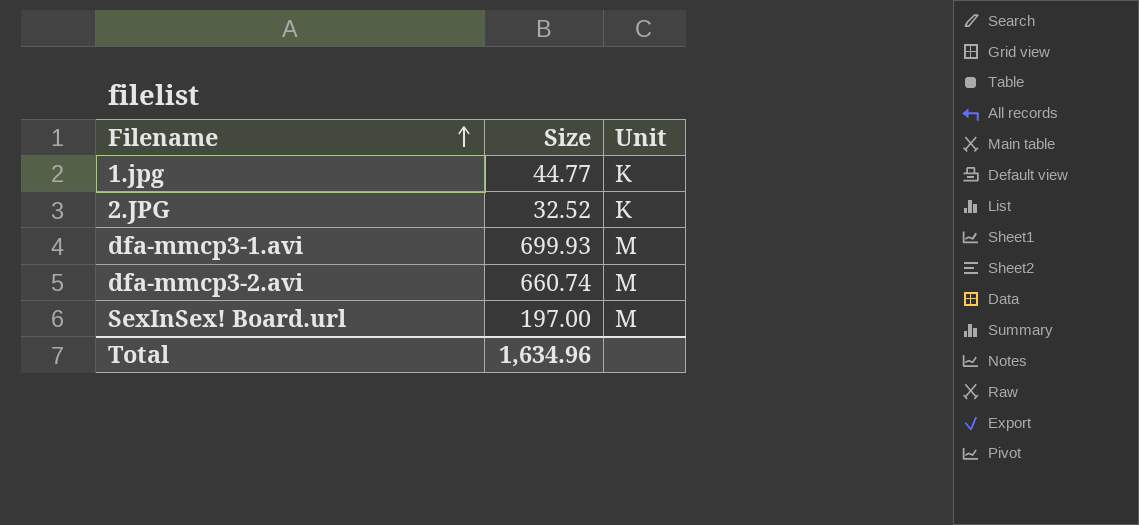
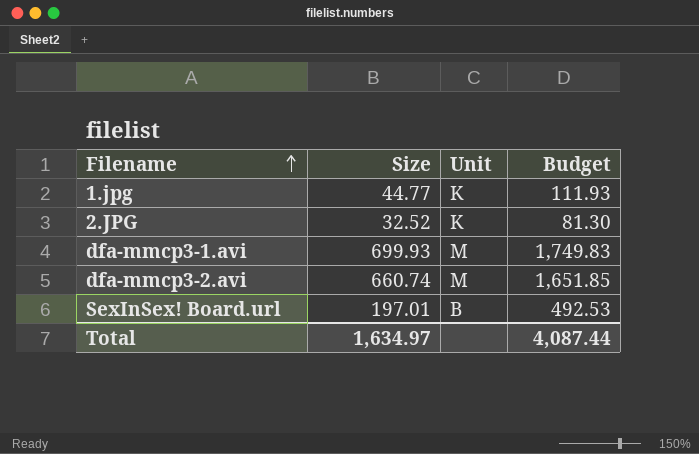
column Budget | formula: none -> [Size] * 2.5
SexInSex! Board.url | Size: 197.00 -> 197.01
SexInSex! Board.url | Unit: M -> B
Total | Size: 1,634.96 -> 1,634.97

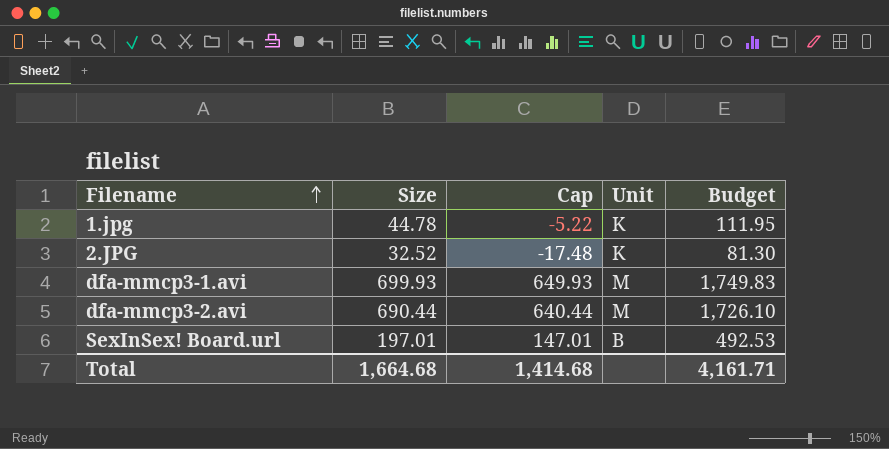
column Cap | formula: none -> [Size] - 50
1.jpg | Size: 44.77 -> 44.78
1.jpg | Budget: 111.93 -> 111.95
dfa-mmcp3-2.avi | Size: 660.74 -> 690.44
dfa-mmcp3-2.avi | Budget: 1,651.85 -> 1,726.10
Total | Size: 1,634.97 -> 1,664.68
Total | Budget: 4,087.44 -> 4,161.71

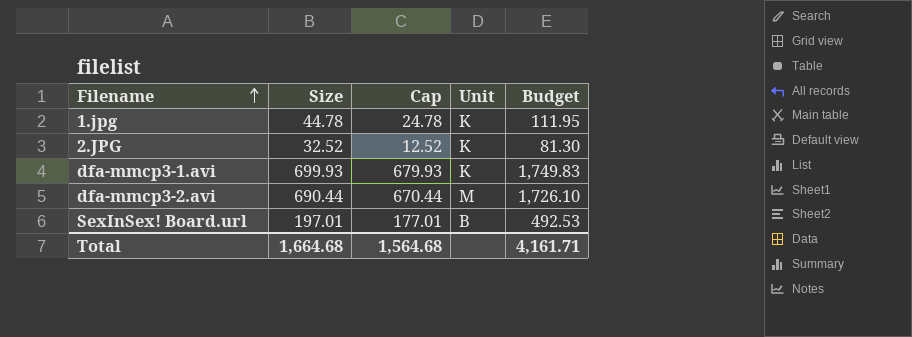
column Cap | formula: [Size] - 50 -> [Size] - 20
dfa-mmcp3-1.avi | Unit: M -> K
Total | Cap: 1,414.68 -> 1,564.68

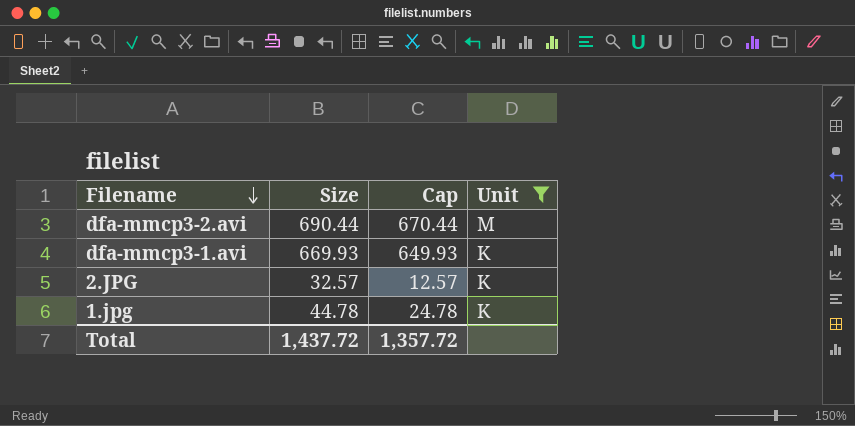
filter: none -> Unit != B
row order: Filename ascending -> Filename descending
column Budget | formula: [Size] * 2.5 -> none
dfa-mmcp3-1.avi | Size: 699.93 -> 669.93
dfa-mmcp3-1.avi | Cap: 679.93 -> 649.93
2.JPG | Size: 32.52 -> 32.57
2.JPG | Cap: 12.52 -> 12.57
Total | Size: 1,664.68 -> 1,437.72
Total | Cap: 1,564.68 -> 1,357.72

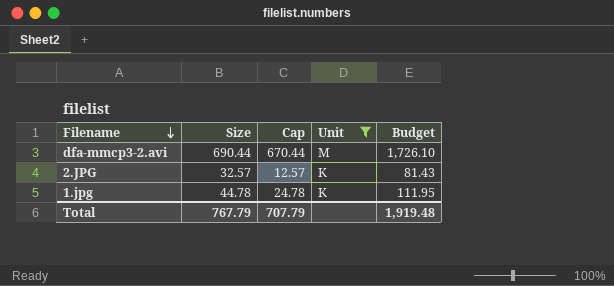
column Budget | formula: none -> [Size] * 2.5
row dfa-mmcp3-1.avi: 669.93 | 649.93 | K -> none
Total | Size: 1,437.72 -> 767.79
Total | Cap: 1,357.72 -> 707.79

